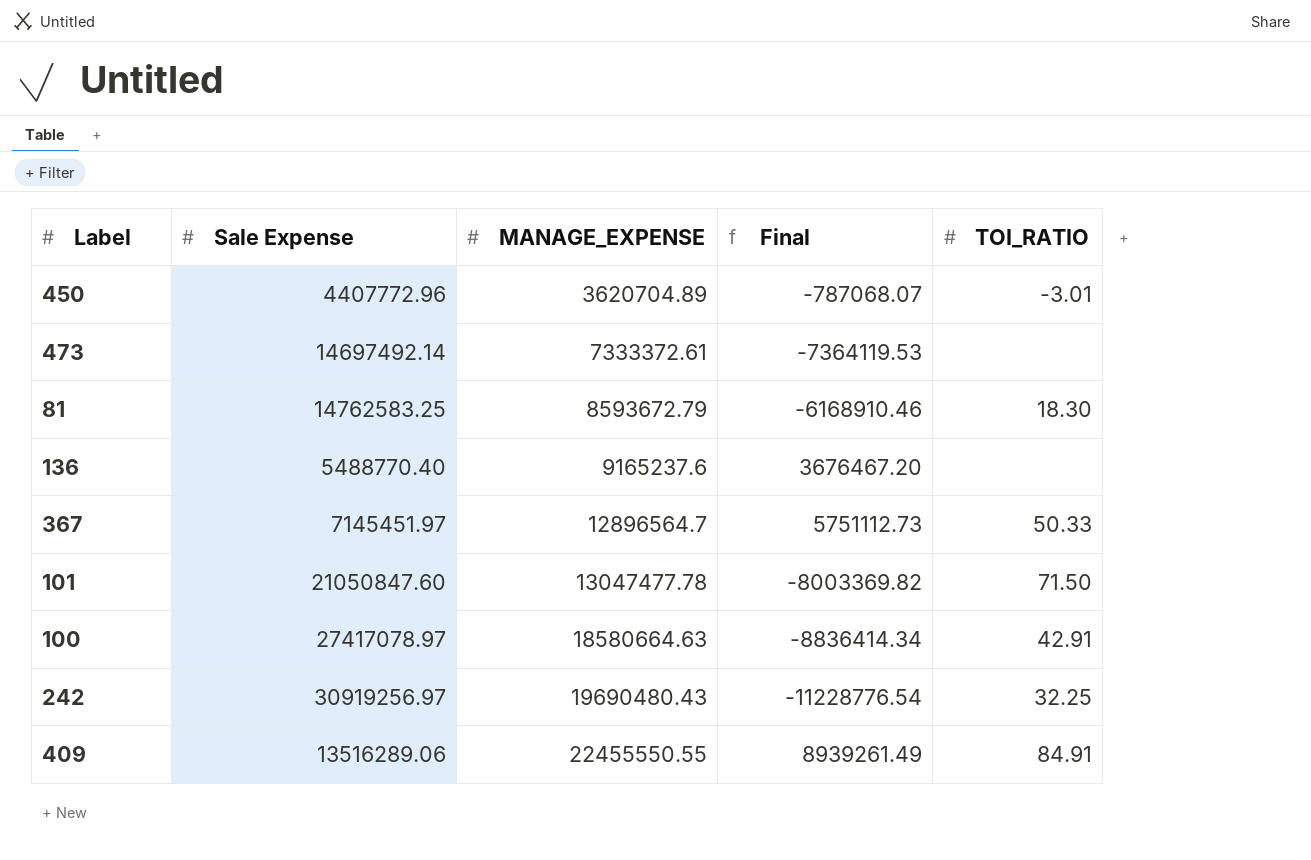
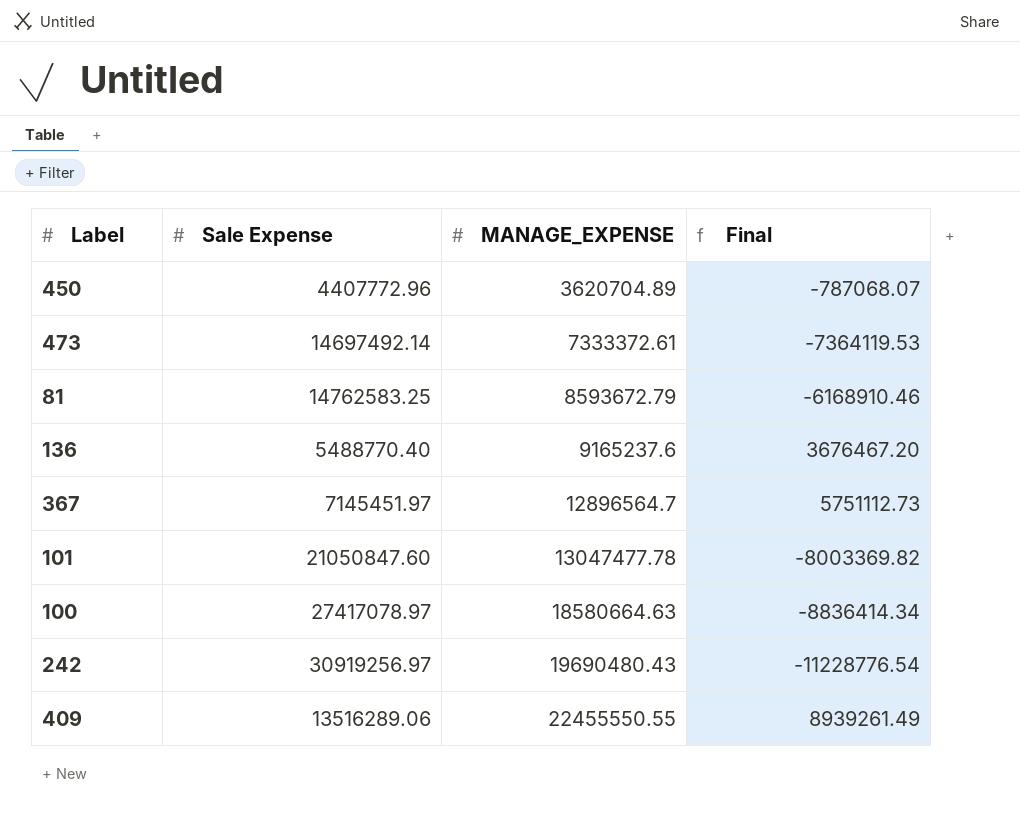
column TOI_RATIO | position: 5 -> none

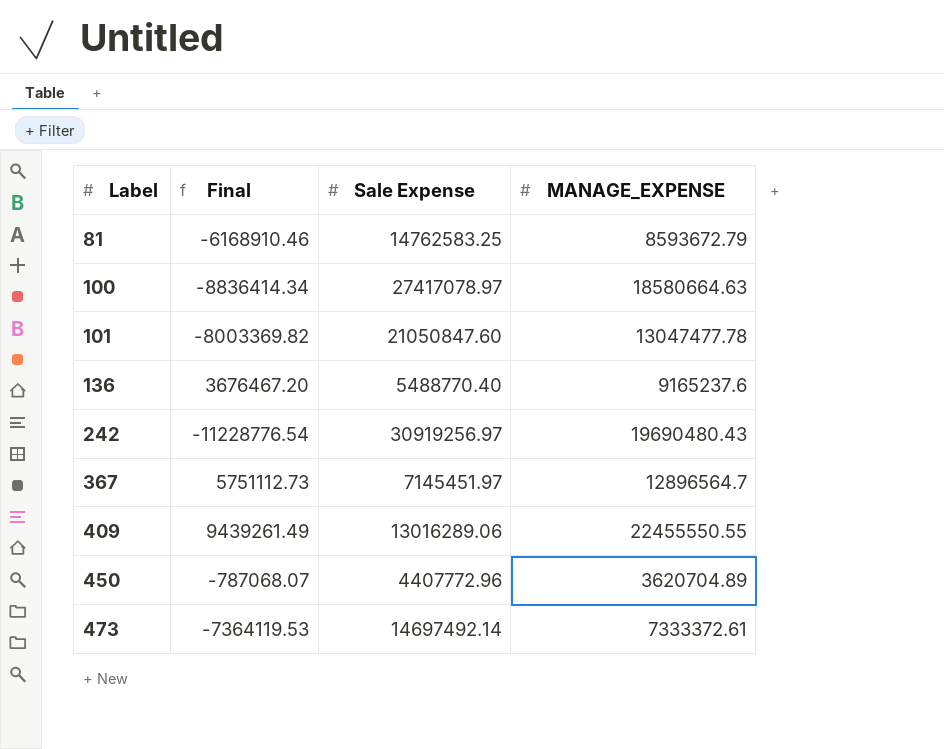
row order: MANAGE_EXPENSE ascending -> Label ascending
column Final | position: 4 -> 2
409 | Final: 8939261.49 -> 9439261.49
409 | Sale Expense: 13516289.06 -> 13016289.06

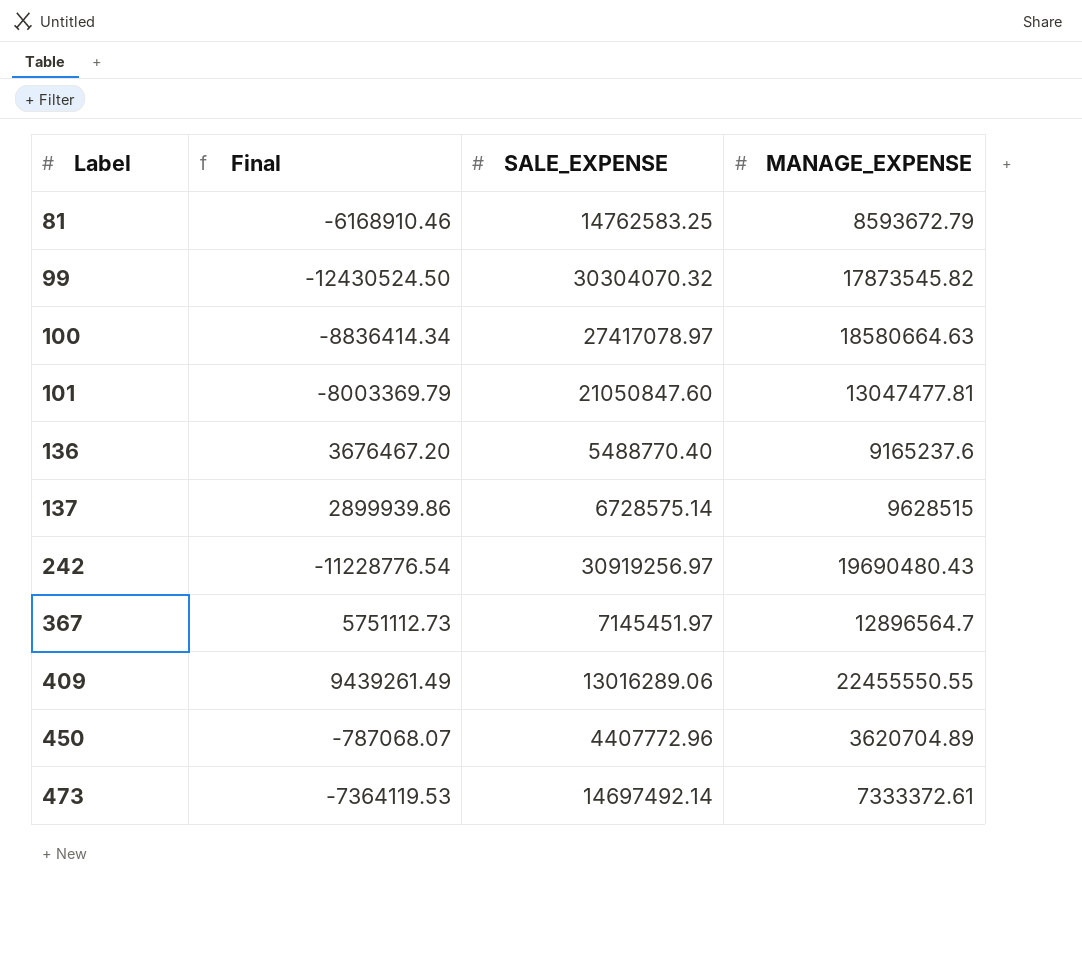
column name: Sale Expense -> SALE_EXPENSE
row 99: none -> -12430524.50 | 30304070.32 | 17873545.82
101 | Final: -8003369.82 -> -8003369.79
101 | MANAGE_EXPENSE: 13047477.78 -> 13047477.81
row 137: none -> 2899939.86 | 6728575.14 | 9628515

